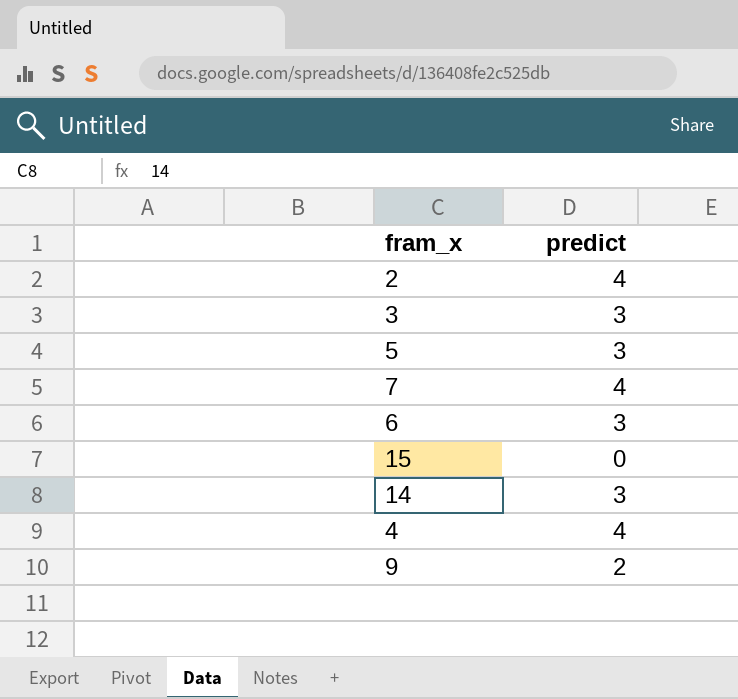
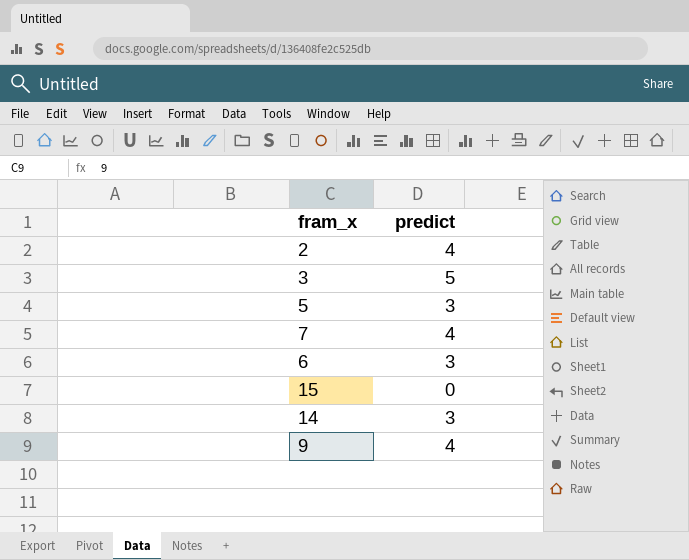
row 4: 4 -> none
3 | predict: 3 -> 5
9 | predict: 2 -> 4

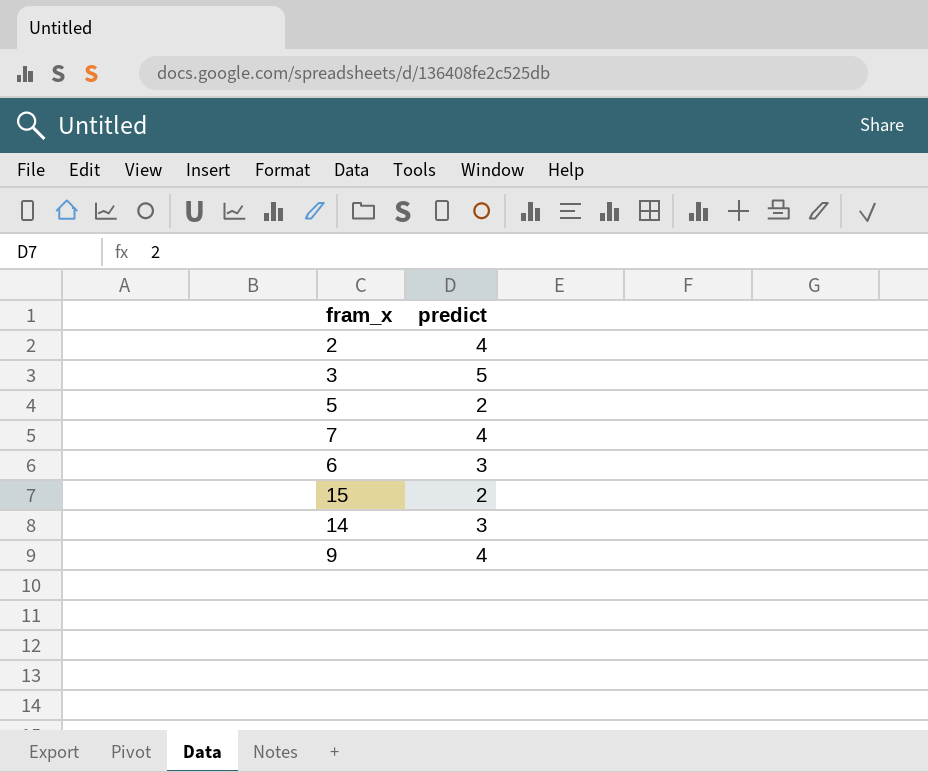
5 | predict: 3 -> 2
15 | predict: 0 -> 2

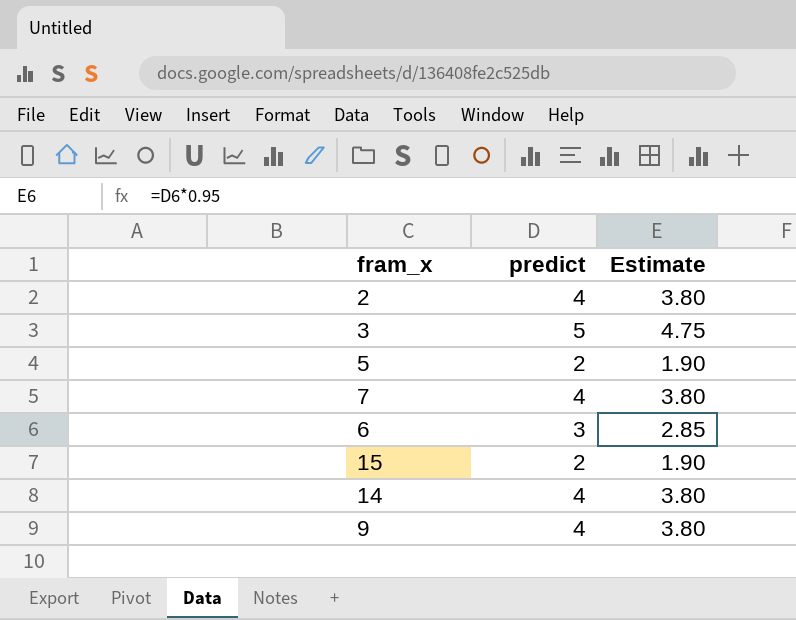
column Estimate | formula: none -> [predict] * 0.95
14 | predict: 3 -> 4

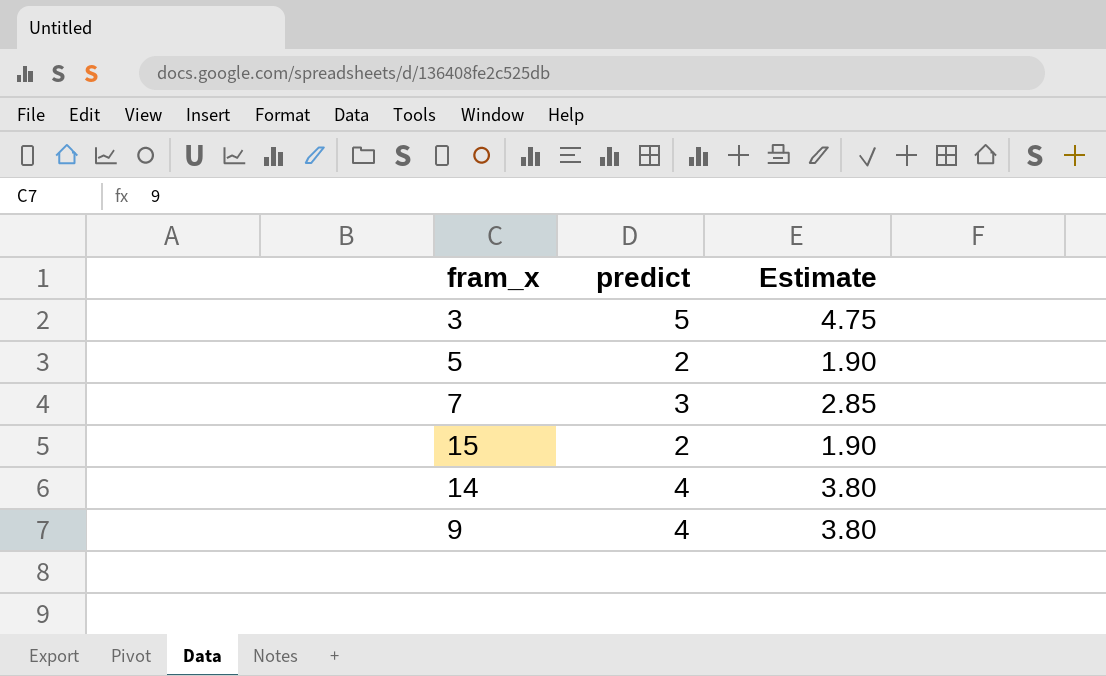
row 2: 4 | 3.80 -> none
row 6: 3 | 2.85 -> none
7 | predict: 4 -> 3
7 | Estimate: 3.80 -> 2.85

